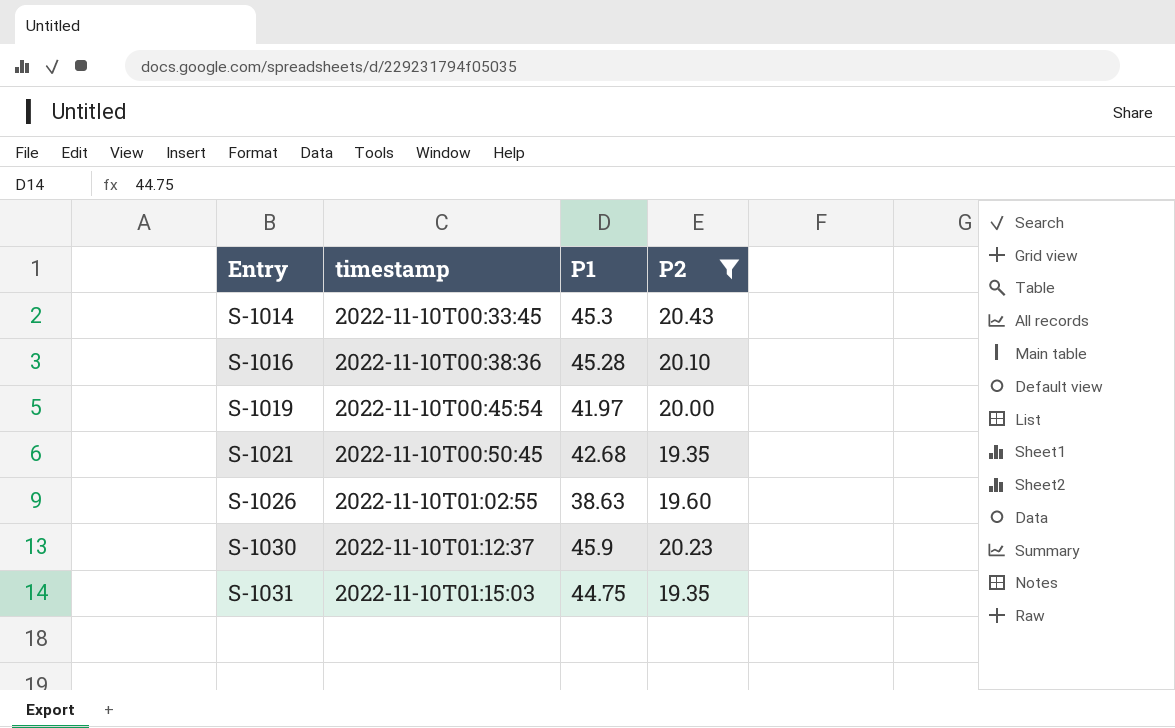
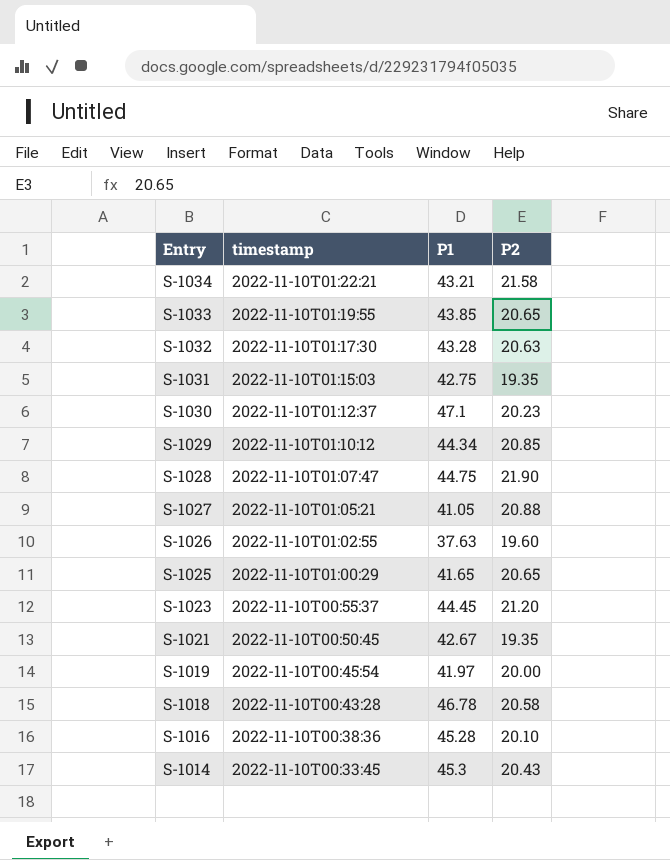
filter: P2 <= 20.43 -> none
row order: Entry ascending -> Entry descending
S-1031 | P1: 44.75 -> 42.75
S-1030 | P1: 45.9 -> 47.1
S-1026 | P1: 38.63 -> 37.63
S-1021 | P1: 42.68 -> 42.67

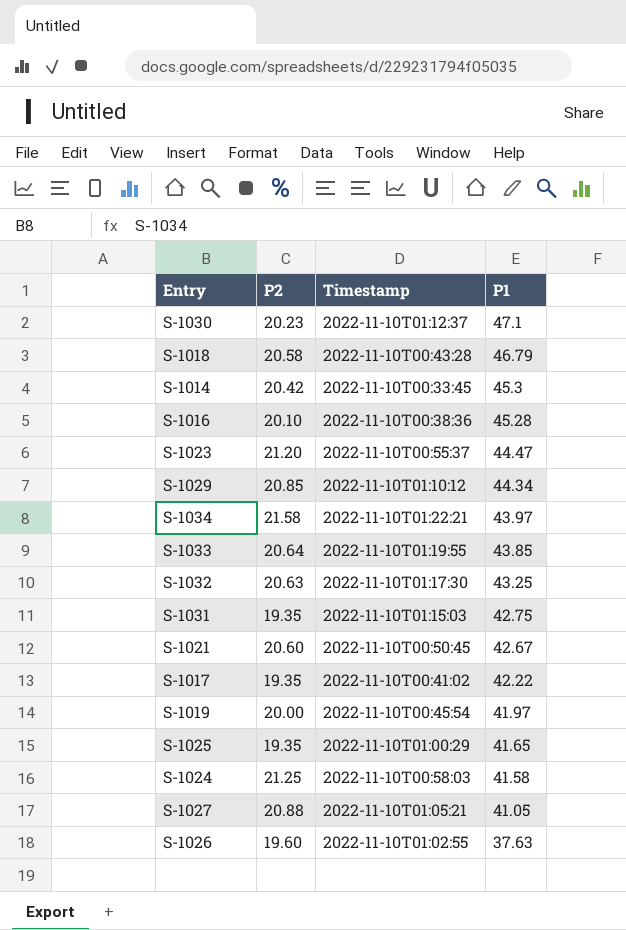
row order: Entry descending -> P1 descending
column P2 | position: 4 -> 2
column name: timestamp -> Timestamp
row S-1028: 2022-11-10T01:07:47 | 44.75 | 21.90 -> none
S-1018 | P1: 46.78 -> 46.79
S-1014 | P2: 20.43 -> 20.42
S-1023 | P1: 44.45 -> 44.47
S-1034 | P1: 43.21 -> 43.97
S-1033 | P2: 20.65 -> 20.64
S-1032 | P1: 43.28 -> 43.25
S-1021 | P2: 19.35 -> 20.60
row S-1017: none -> 19.35 | 2022-11-10T00:41:02 | 42.22
S-1025 | P2: 20.65 -> 19.35
row S-1024: none -> 21.25 | 2022-11-10T00:58:03 | 41.58

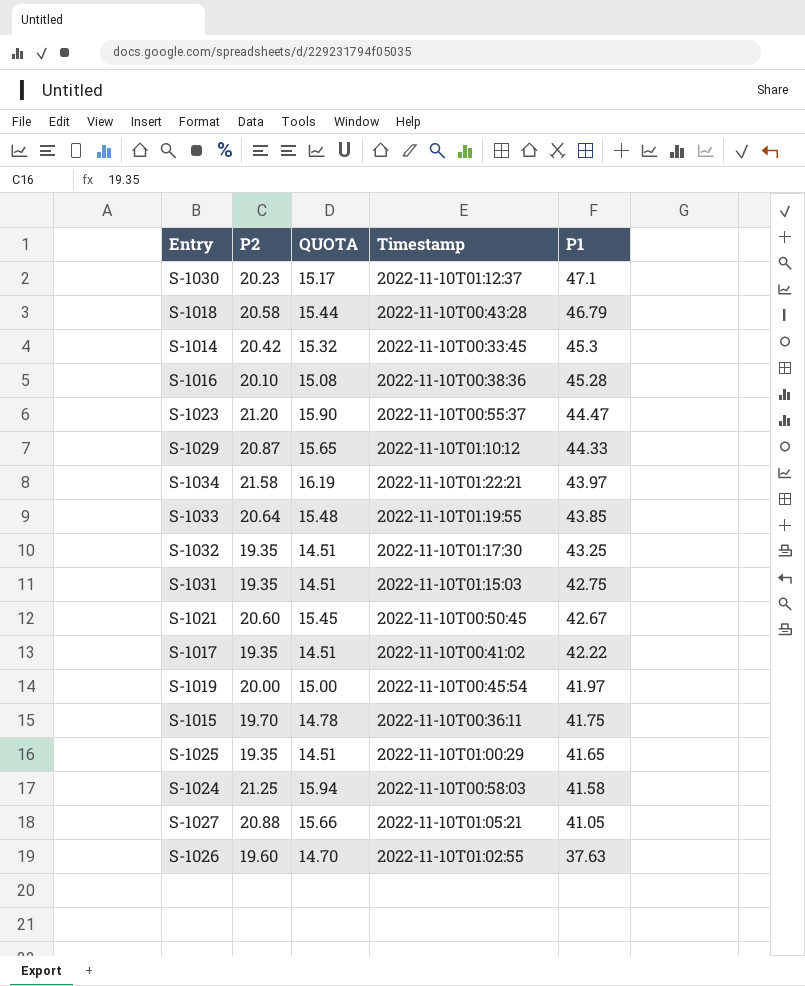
column QUOTA | formula: none -> [P2] * 0.75
S-1029 | P2: 20.85 -> 20.87
S-1029 | P1: 44.34 -> 44.33
S-1032 | P2: 20.63 -> 19.35
row S-1015: none -> 19.70 | 14.78 | 2022-11-10T00:36:11 | 41.75

